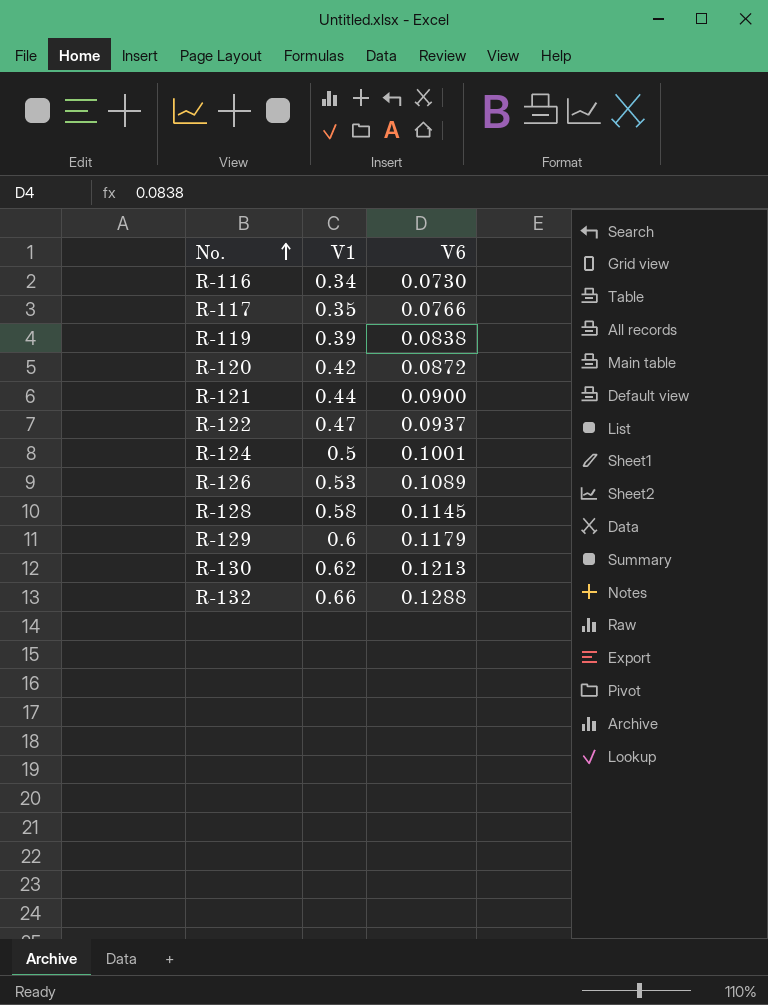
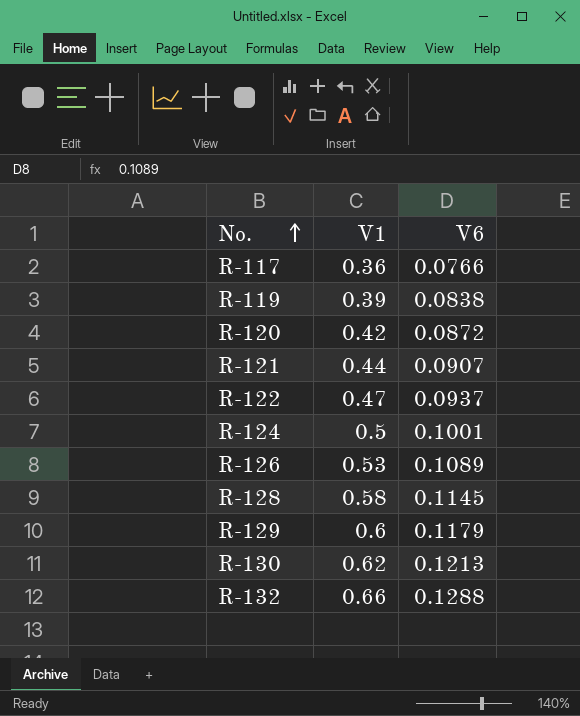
row R-116: 0.34 | 0.0730 -> none
R-117 | V1: 0.35 -> 0.36
R-121 | V6: 0.0900 -> 0.0907

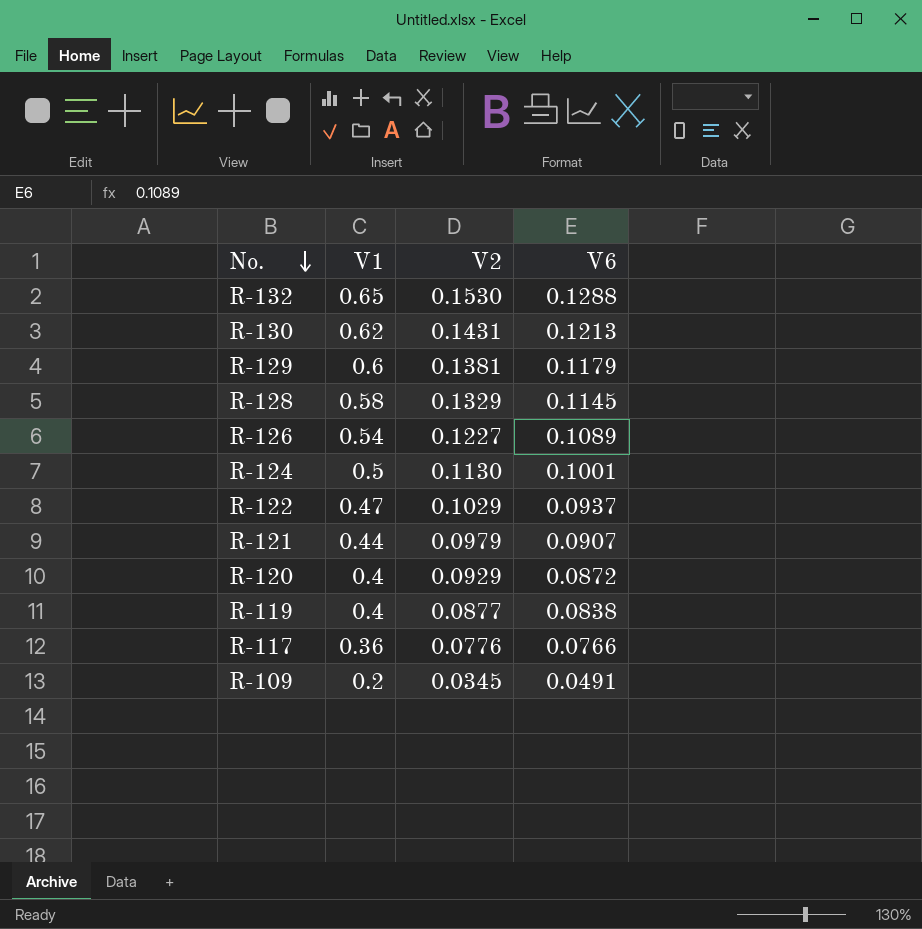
row order: No. ascending -> No. descending
column V2 | position: none -> 3
R-132 | V1: 0.66 -> 0.65
R-126 | V1: 0.53 -> 0.54
R-120 | V1: 0.42 -> 0.4
R-119 | V1: 0.39 -> 0.4
row R-109: none -> 0.2 | 0.0345 | 0.0491

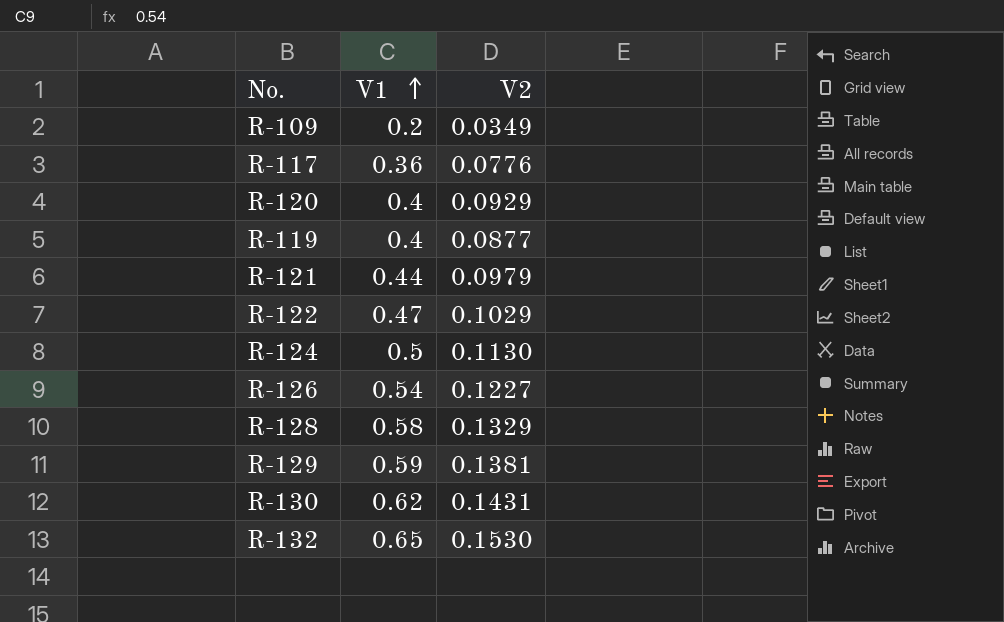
row order: No. descending -> V1 ascending
column V6 | position: 4 -> none
R-109 | V2: 0.0345 -> 0.0349
R-129 | V1: 0.6 -> 0.59

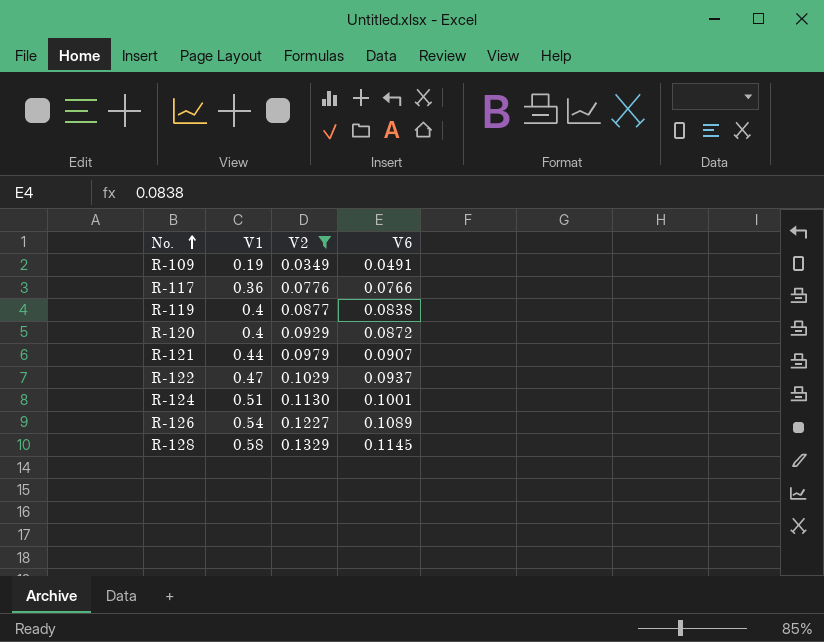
filter: none -> V2 <= 0.1329
row order: V1 ascending -> No. ascending
column V6 | position: none -> 4
R-109 | V1: 0.2 -> 0.19
R-124 | V1: 0.5 -> 0.51

